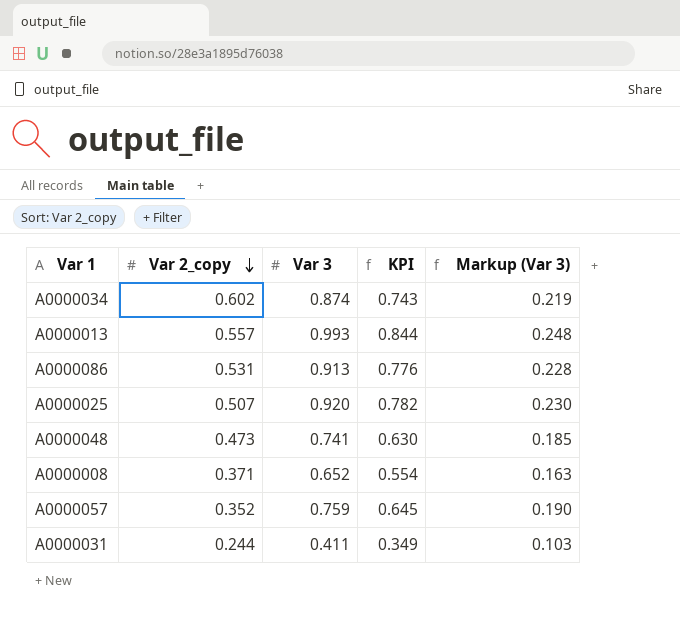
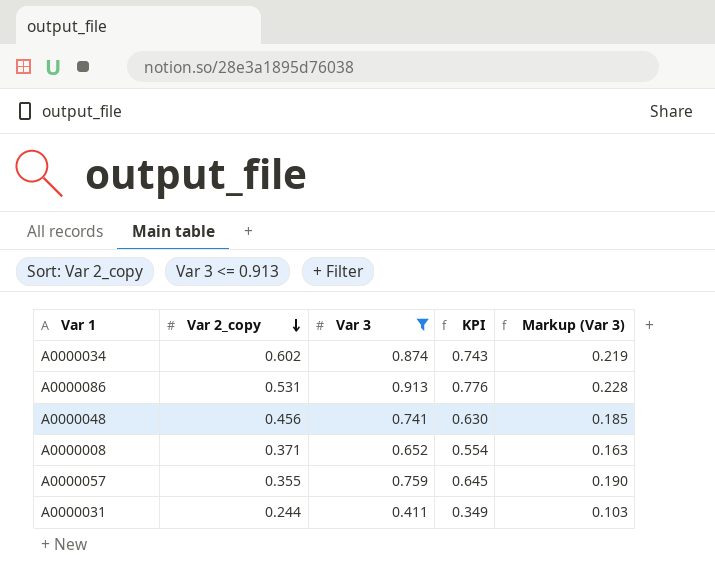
filter: none -> Var 3 <= 0.913
A0000048 | Var 2_copy: 0.473 -> 0.456
A0000057 | Var 2_copy: 0.352 -> 0.355

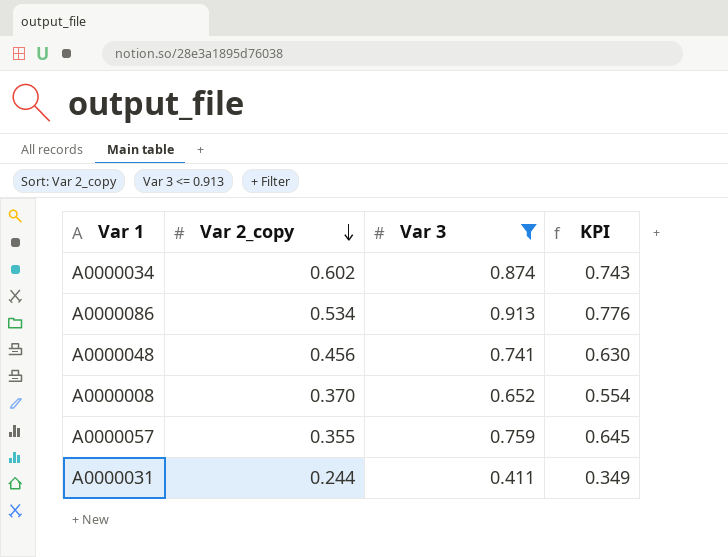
column Markup (Var 3) | formula: [Var 3] * 0.25 -> none
A0000086 | Var 2_copy: 0.531 -> 0.534
A0000008 | Var 2_copy: 0.371 -> 0.370

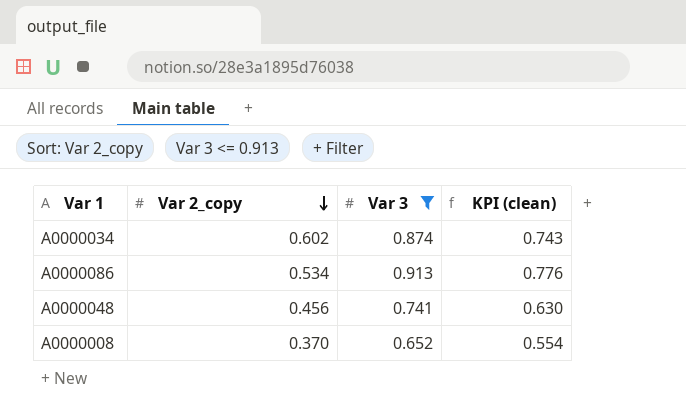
column name: KPI -> KPI (clean)
row A0000057: 0.355 | 0.759 | 0.645 -> none
row A0000031: 0.244 | 0.411 | 0.349 -> none

